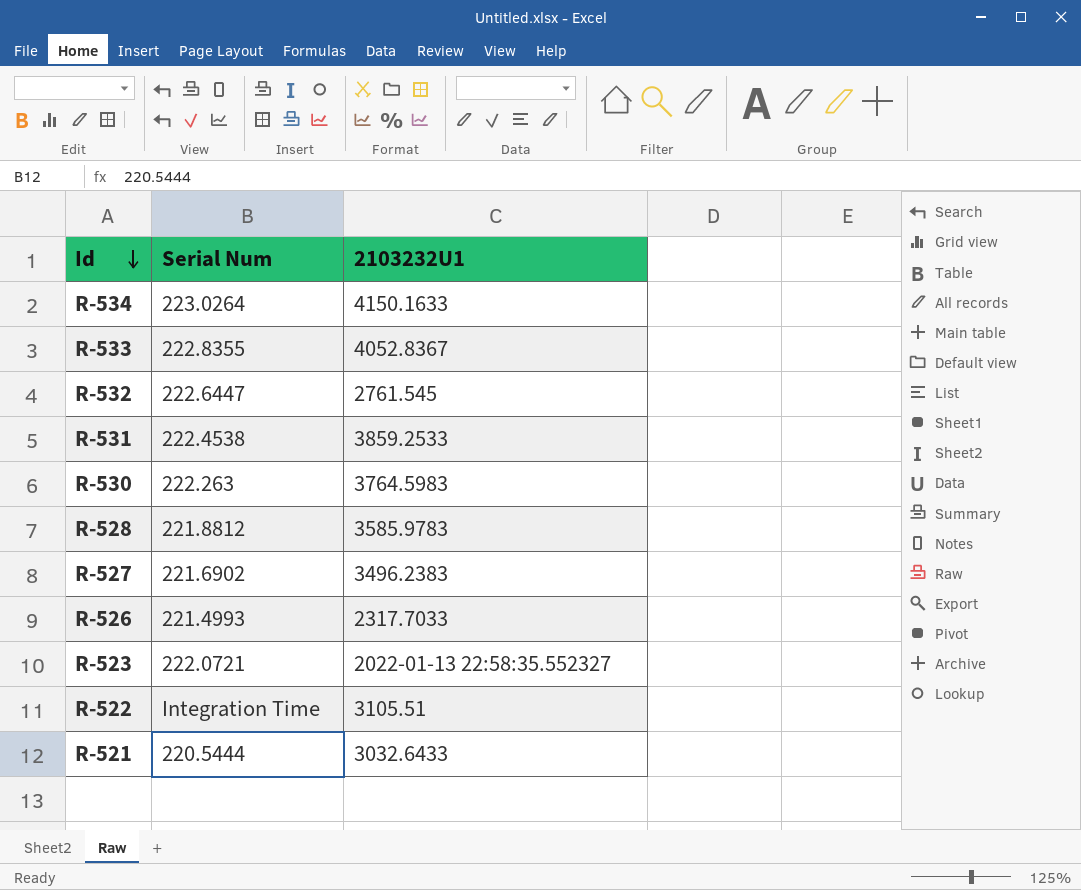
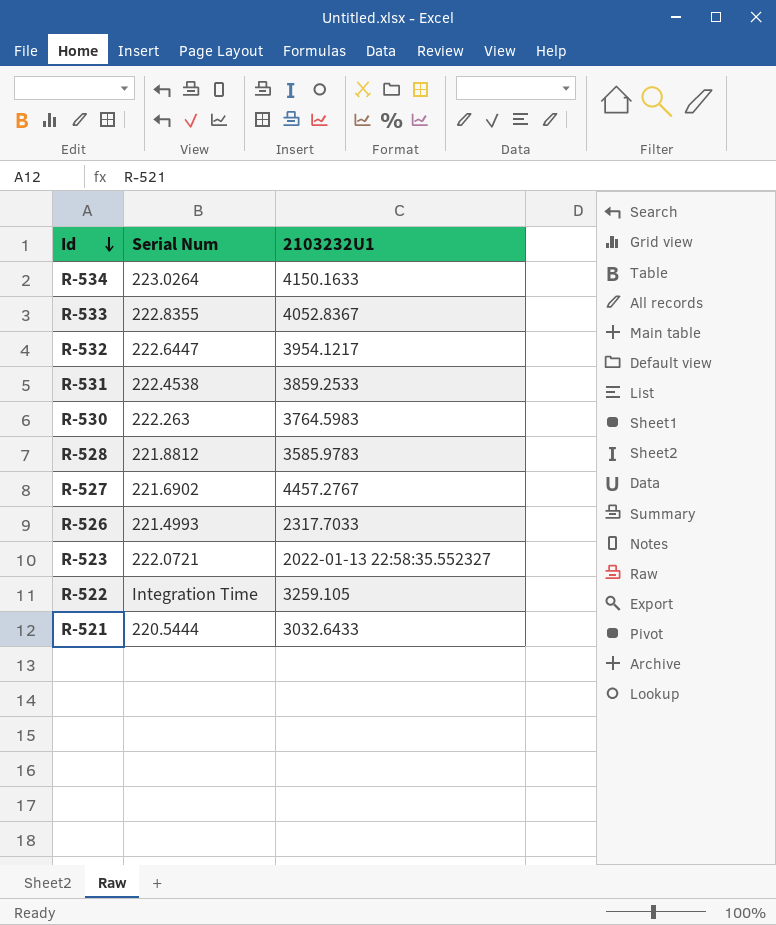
R-532 | 2103232U1: 2761.545 -> 3954.1217
R-527 | 2103232U1: 3496.2383 -> 4457.2767
R-522 | 2103232U1: 3105.51 -> 3259.105

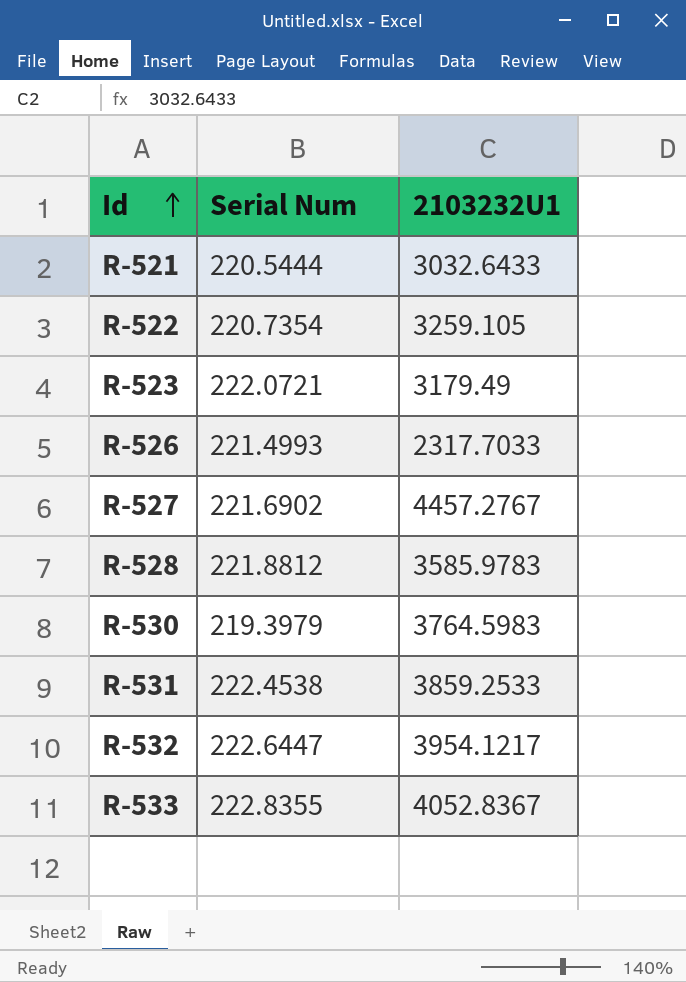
row order: Id descending -> Id ascending
row R-534: 223.0264 | 4150.1633 -> none
R-522 | Serial Num: Integration Time -> 220.7354
R-523 | 2103232U1: 2022-01-13 22:58:35.552327 -> 3179.49
R-530 | Serial Num: 222.263 -> 219.3979

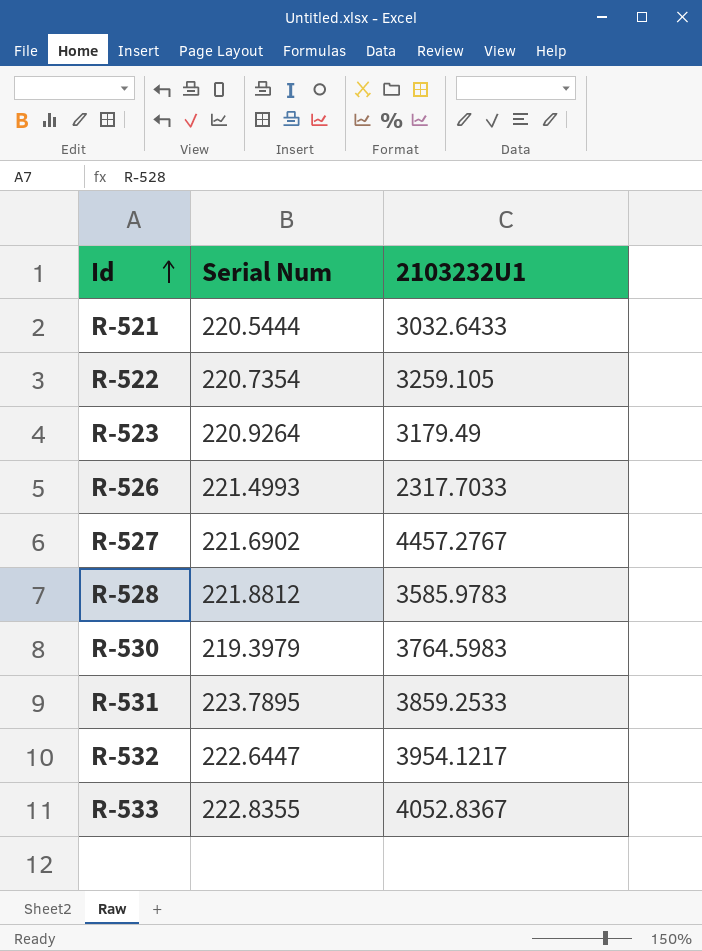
R-523 | Serial Num: 222.0721 -> 220.9264
R-531 | Serial Num: 222.4538 -> 223.7895

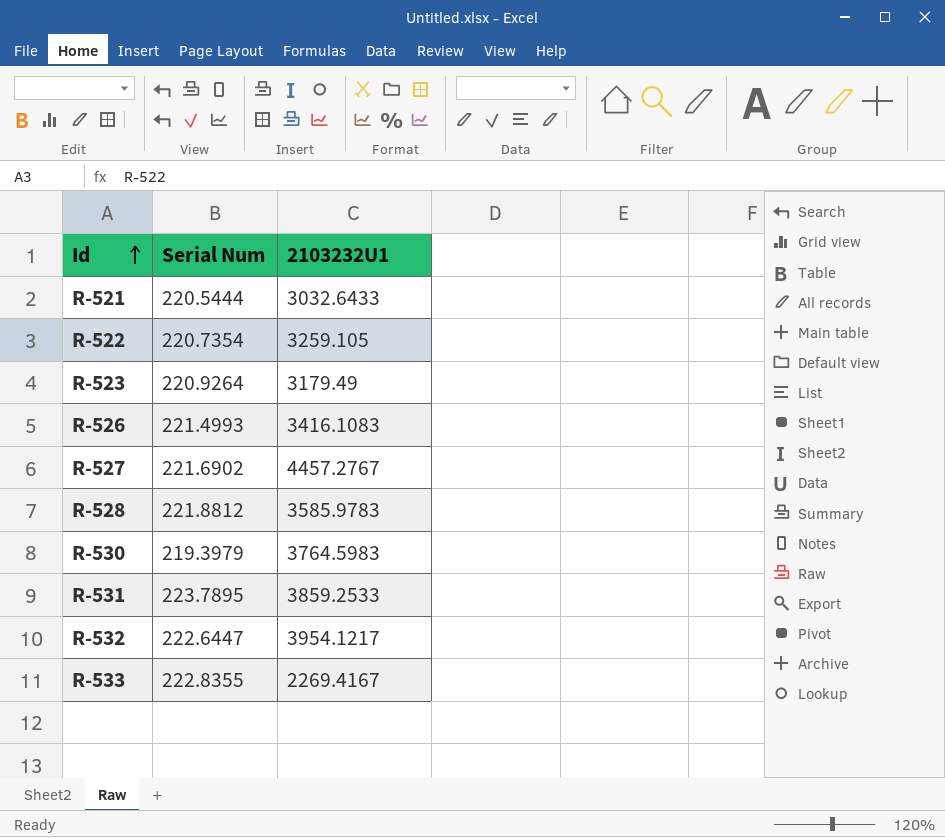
R-526 | 2103232U1: 2317.7033 -> 3416.1083
R-533 | 2103232U1: 4052.8367 -> 2269.4167

